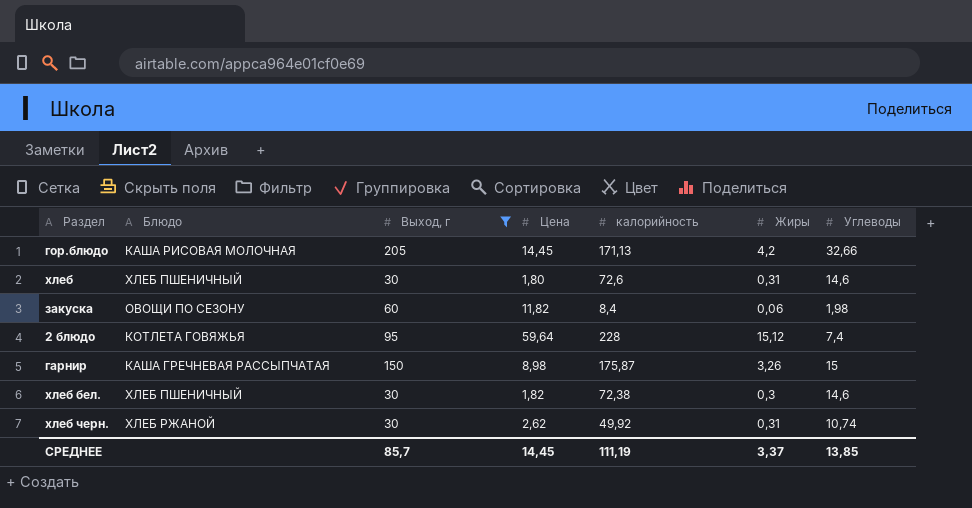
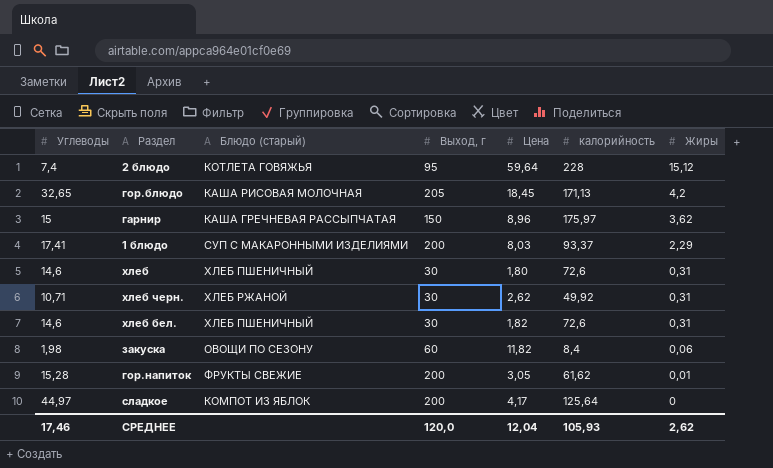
filter: Выход, г != 200 -> none
row order: none -> Жиры descending
column Углеводы | position: 7 -> 1
column name: Блюдо -> Блюдо (старый)
гор.блюдо | Углеводы: 32,66 -> 32,65
гор.блюдо | Цена: 14,45 -> 18,45
гарнир | Цена: 8,98 -> 8,96
гарнир | калорийность: 175,87 -> 175,97
гарнир | Жиры: 3,26 -> 3,62
хлеб черн. | Углеводы: 10,74 -> 10,71
хлеб бел. | калорийность: 72,38 -> 72,6
хлеб бел. | Жиры: 0,3 -> 0,31
СРЕДНЕЕ | Углеводы: 13,85 -> 17,46
СРЕДНЕЕ | Выход, г: 85,7 -> 120,0
СРЕДНЕЕ | Цена: 14,45 -> 12,04
СРЕДНЕЕ | калорийность: 111,19 -> 105,93
СРЕДНЕЕ | Жиры: 3,37 -> 2,62

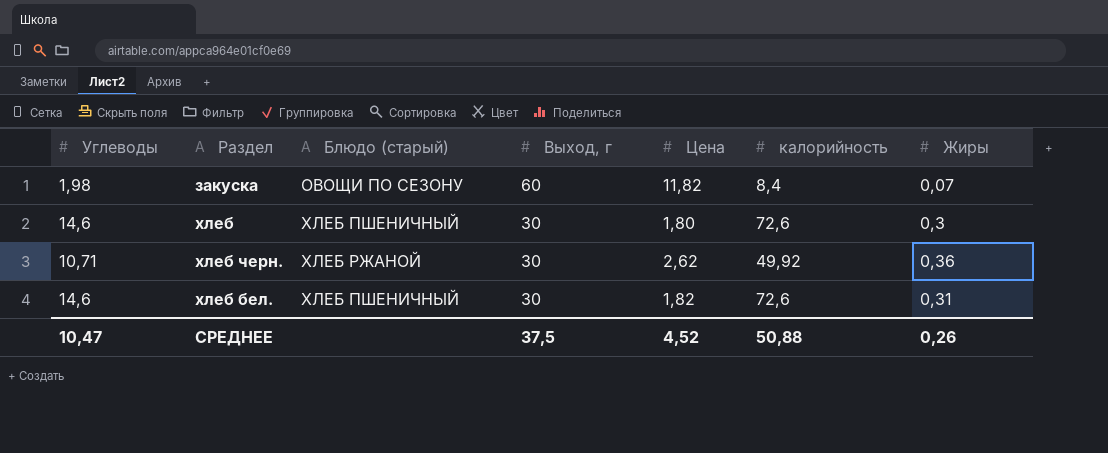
row order: Жиры descending -> Выход, г descending
row 2 блюдо: 7,4 | КОТЛЕТА ГОВЯЖЬЯ | 95 | 59,64 | 228 | 15,12 -> none
row гор.блюдо: 32,65 | КАША РИСОВАЯ МОЛОЧНАЯ | 205 | 18,45 | 171,13 | 4,2 -> none
row гарнир: 15 | КАША ГРЕЧНЕВАЯ РАССЫПЧАТАЯ | 150 | 8,96 | 175,97 | 3,62 -> none
row 1 блюдо: 17,41 | СУП С МАКАРОННЫМИ ИЗДЕЛИЯМИ | 200 | 8,03 | 93,37 | 2,29 -> none
row гор.напиток: 15,28 | ФРУКТЫ СВЕЖИЕ | 200 | 3,05 | 61,62 | 0,01 -> none
row сладкое: 44,97 | КОМПОТ ИЗ ЯБЛОК | 200 | 4,17 | 125,64 | 0 -> none
закуска | Жиры: 0,06 -> 0,07
хлеб | Жиры: 0,31 -> 0,3
хлеб черн. | Жиры: 0,31 -> 0,36
СРЕДНЕЕ | Углеводы: 17,46 -> 10,47
СРЕДНЕЕ | Выход, г: 120,0 -> 37,5
СРЕДНЕЕ | Цена: 12,04 -> 4,52
СРЕДНЕЕ | калорийность: 105,93 -> 50,88
СРЕДНЕЕ | Жиры: 2,62 -> 0,26

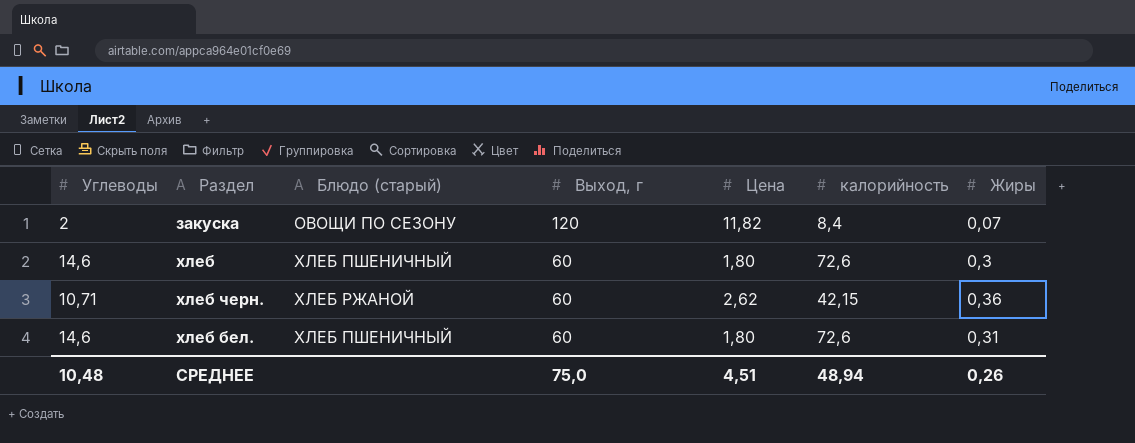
закуска | Углеводы: 1,98 -> 2
закуска | Выход, г: 60 -> 120
хлеб | Выход, г: 30 -> 60
хлеб черн. | Выход, г: 30 -> 60
хлеб черн. | калорийность: 49,92 -> 42,15
хлеб бел. | Выход, г: 30 -> 60
хлеб бел. | Цена: 1,82 -> 1,80
СРЕДНЕЕ | Углеводы: 10,47 -> 10,48
СРЕДНЕЕ | Выход, г: 37,5 -> 75,0
СРЕДНЕЕ | Цена: 4,52 -> 4,51
СРЕДНЕЕ | калорийность: 50,88 -> 48,94

